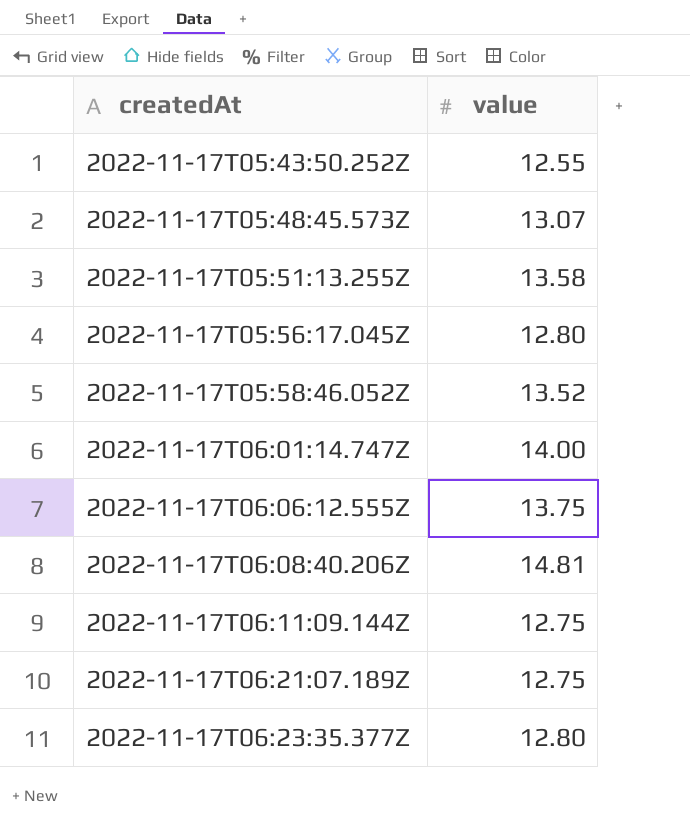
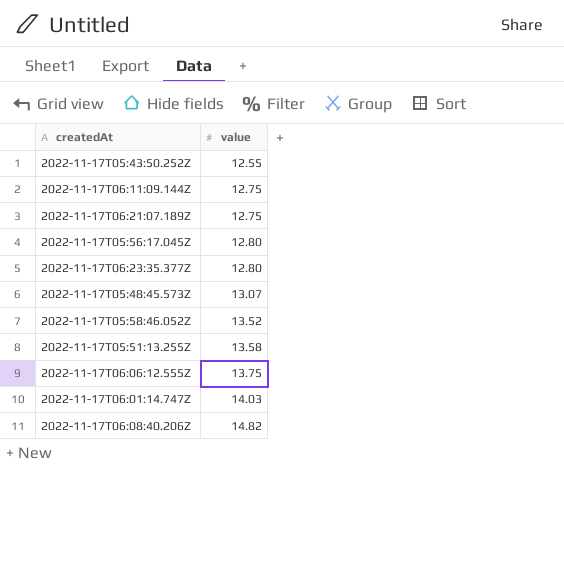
row order: createdAt ascending -> value ascending
2022-11-17T06:01:14.747Z | value: 14.00 -> 14.03
2022-11-17T06:08:40.206Z | value: 14.81 -> 14.82

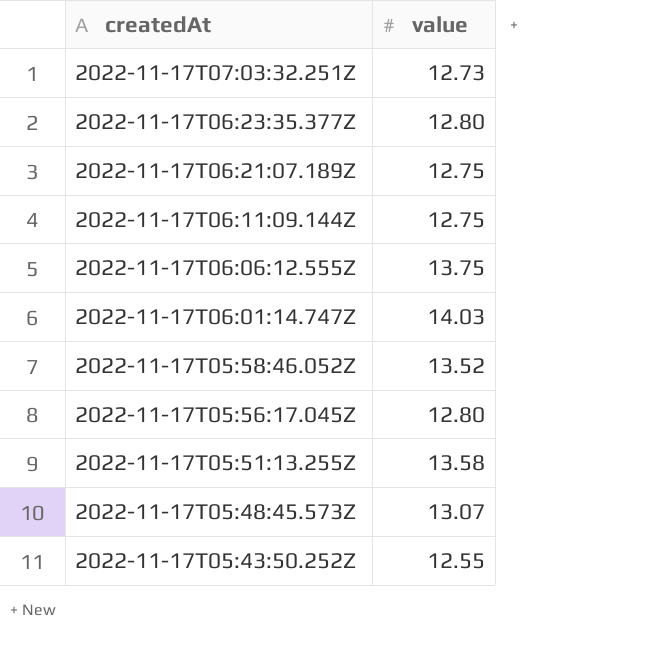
row order: value ascending -> createdAt descending
row 2022-11-17T06:08:40.206Z: 14.82 -> none
row 2022-11-17T07:03:32.251Z: none -> 12.73

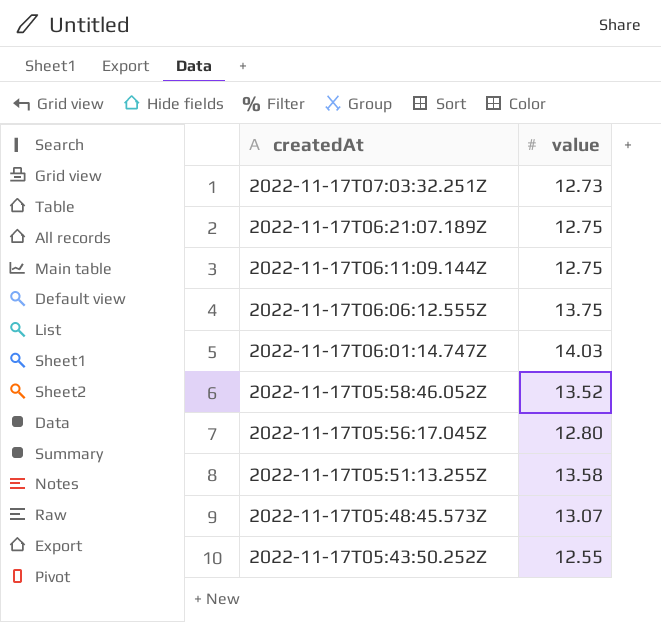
row 2022-11-17T06:23:35.377Z: 12.80 -> none

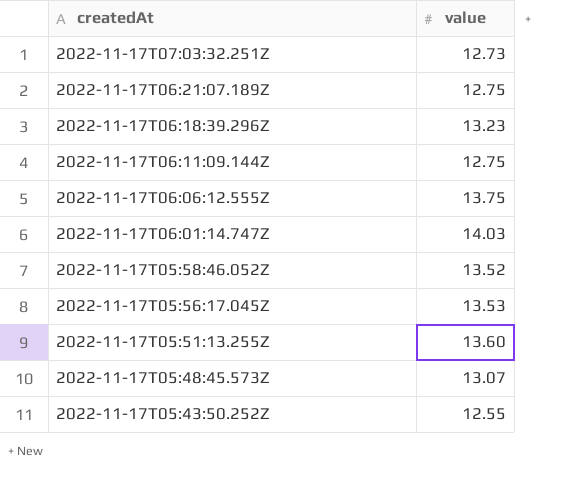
row 2022-11-17T06:18:39.296Z: none -> 13.23
2022-11-17T05:56:17.045Z | value: 12.80 -> 13.53
2022-11-17T05:51:13.255Z | value: 13.58 -> 13.60

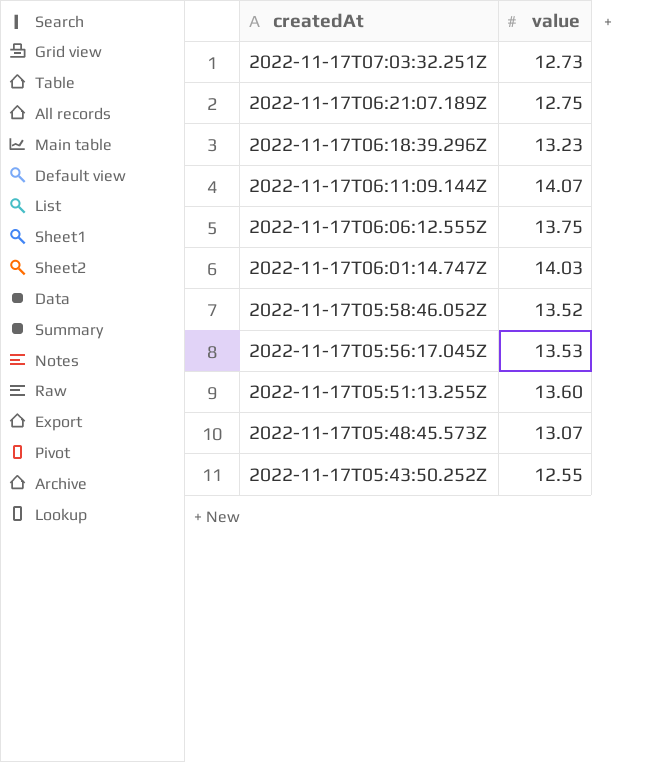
2022-11-17T06:11:09.144Z | value: 12.75 -> 14.07

